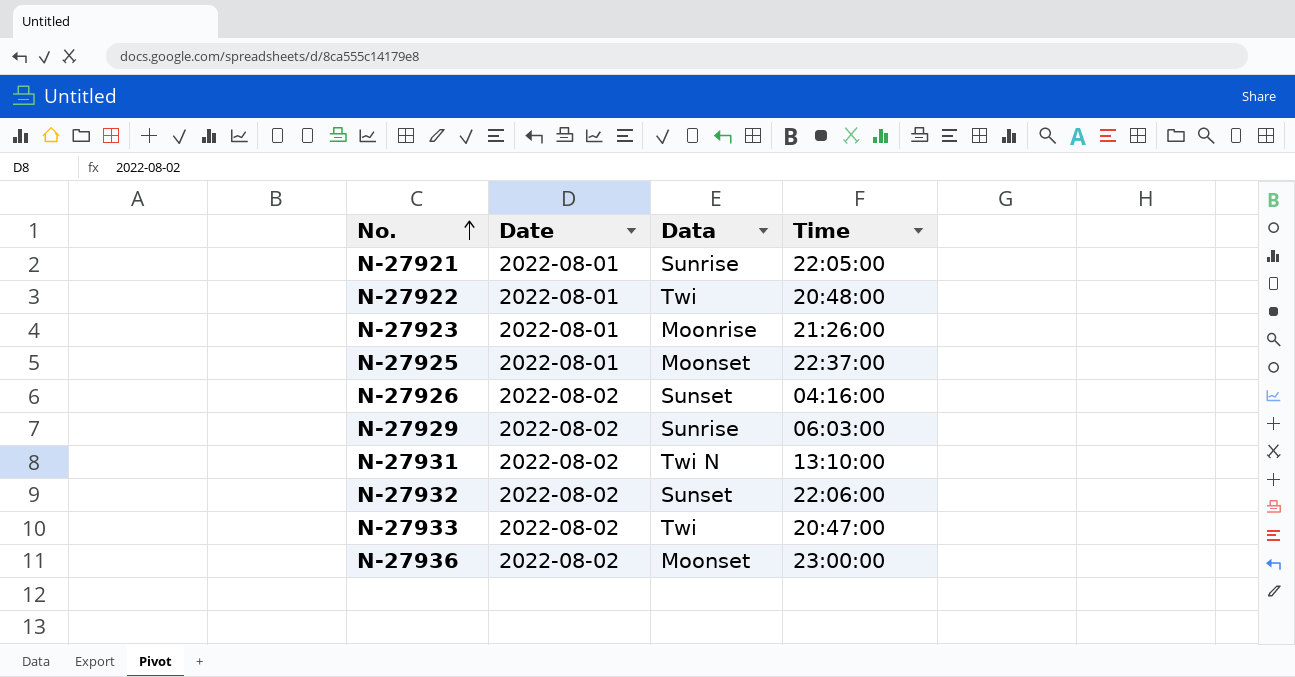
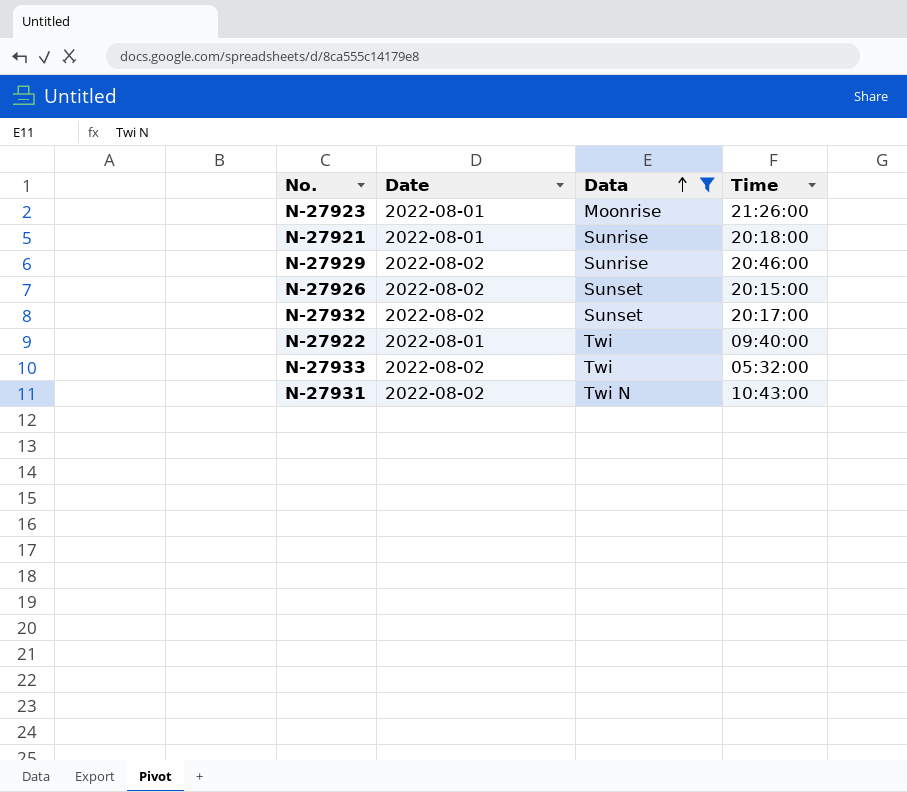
filter: none -> Data != Moonset
row order: No. ascending -> Data ascending
N-27921 | Time: 22:05:00 -> 20:18:00
N-27929 | Time: 06:03:00 -> 20:46:00
N-27926 | Time: 04:16:00 -> 20:15:00
N-27932 | Time: 22:06:00 -> 20:17:00
N-27922 | Time: 20:48:00 -> 09:40:00
N-27933 | Time: 20:47:00 -> 05:32:00
N-27931 | Time: 13:10:00 -> 10:43:00

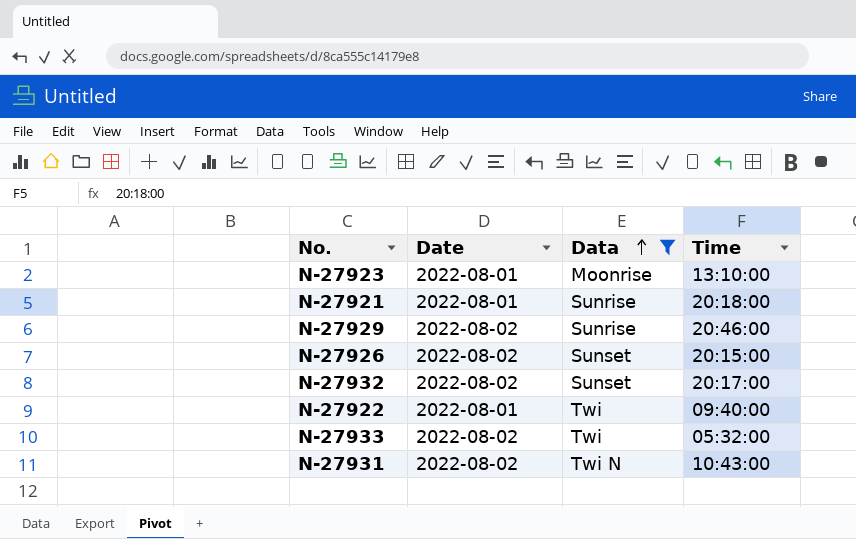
N-27923 | Time: 21:26:00 -> 13:10:00

